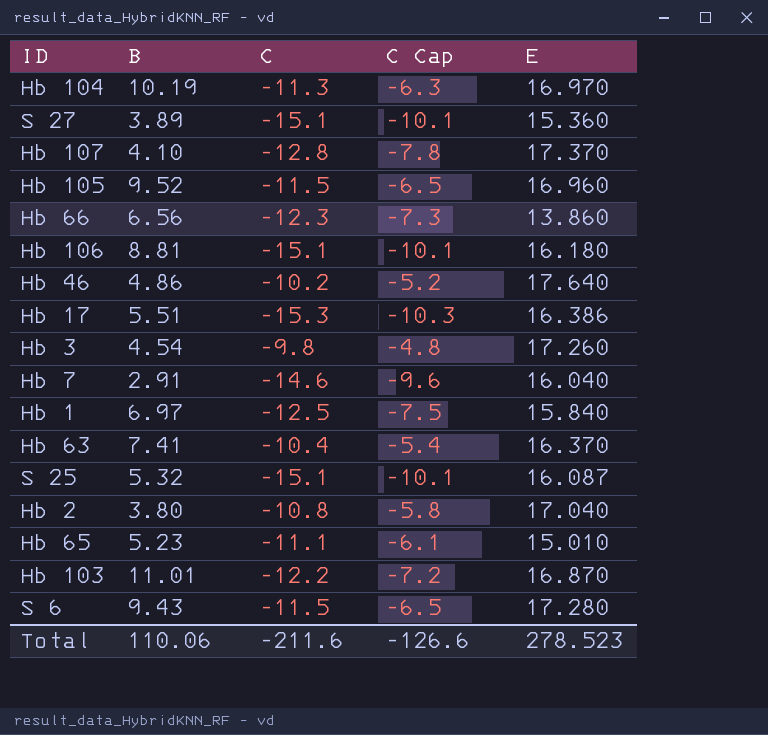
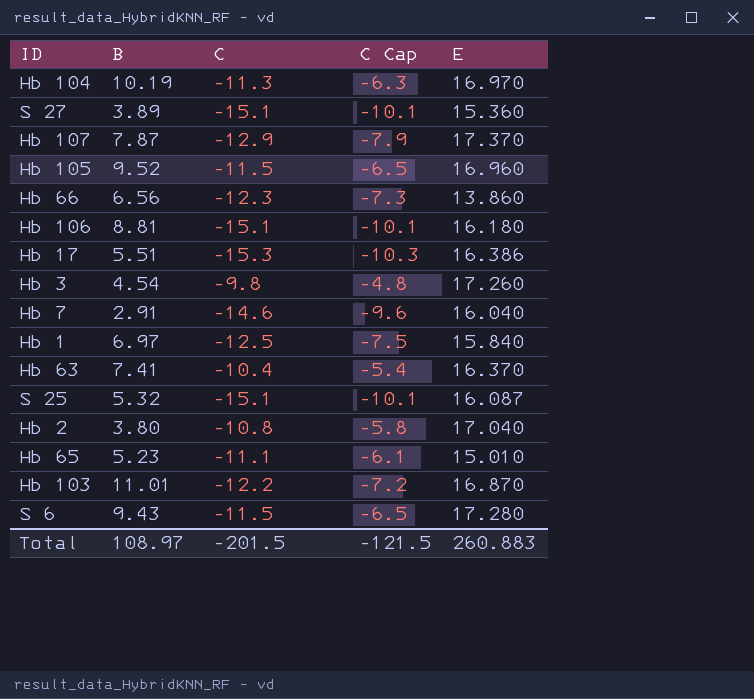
row Hb 46: 4.86 | -10.2 | -5.2 | 17.640 -> none
Hb 107 | B: 4.10 -> 7.87
Hb 107 | C: -12.8 -> -12.9
Hb 107 | C Cap: -7.8 -> -7.9
Total | B: 110.06 -> 108.97
Total | C: -211.6 -> -201.5
Total | C Cap: -126.6 -> -121.5
Total | E: 278.523 -> 260.883

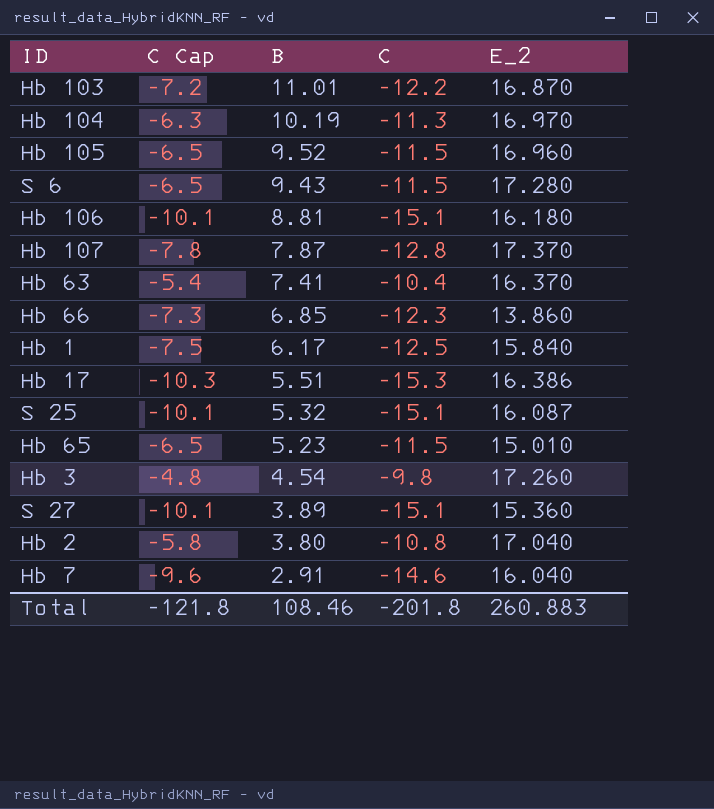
row order: none -> B descending
column C Cap | position: 4 -> 2
column name: E -> E_2
Hb 107 | C Cap: -7.9 -> -7.8
Hb 107 | C: -12.9 -> -12.8
Hb 66 | B: 6.56 -> 6.85
Hb 1 | B: 6.97 -> 6.17
Hb 65 | C Cap: -6.1 -> -6.5
Hb 65 | C: -11.1 -> -11.5
Total | C Cap: -121.5 -> -121.8
Total | B: 108.97 -> 108.46
Total | C: -201.5 -> -201.8

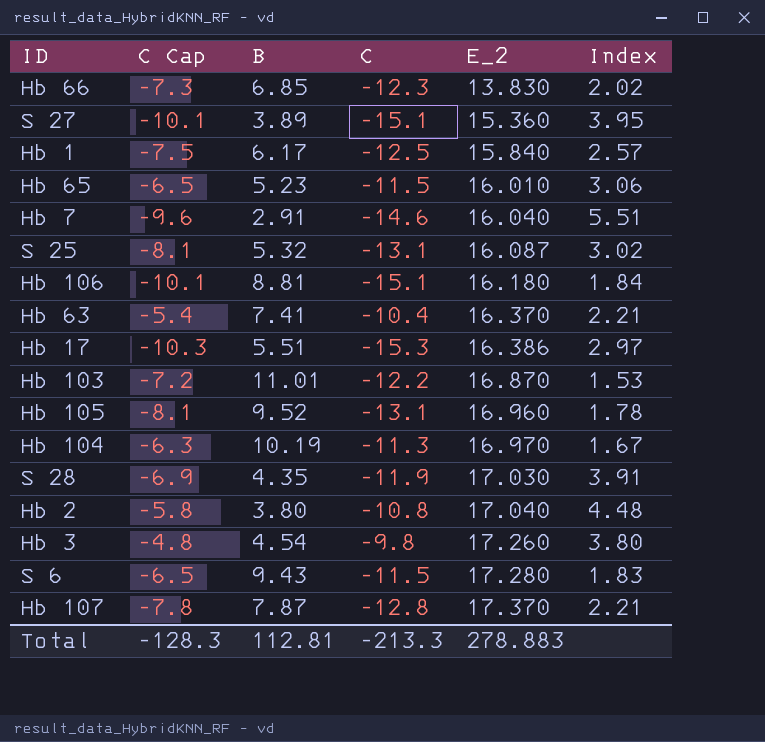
row order: B descending -> E_2 ascending
column Index | formula: none -> [E_2] / [B]
Hb 66 | E_2: 13.860 -> 13.830
Hb 65 | E_2: 15.010 -> 16.010
S 25 | C Cap: -10.1 -> -8.1
S 25 | C: -15.1 -> -13.1
Hb 105 | C Cap: -6.5 -> -8.1
Hb 105 | C: -11.5 -> -13.1
row S 28: none -> -6.9 | 4.35 | -11.9 | 17.030 | 3.91
Total | C Cap: -121.8 -> -128.3
Total | B: 108.46 -> 112.81
Total | C: -201.8 -> -213.3
Total | E_2: 260.883 -> 278.883

